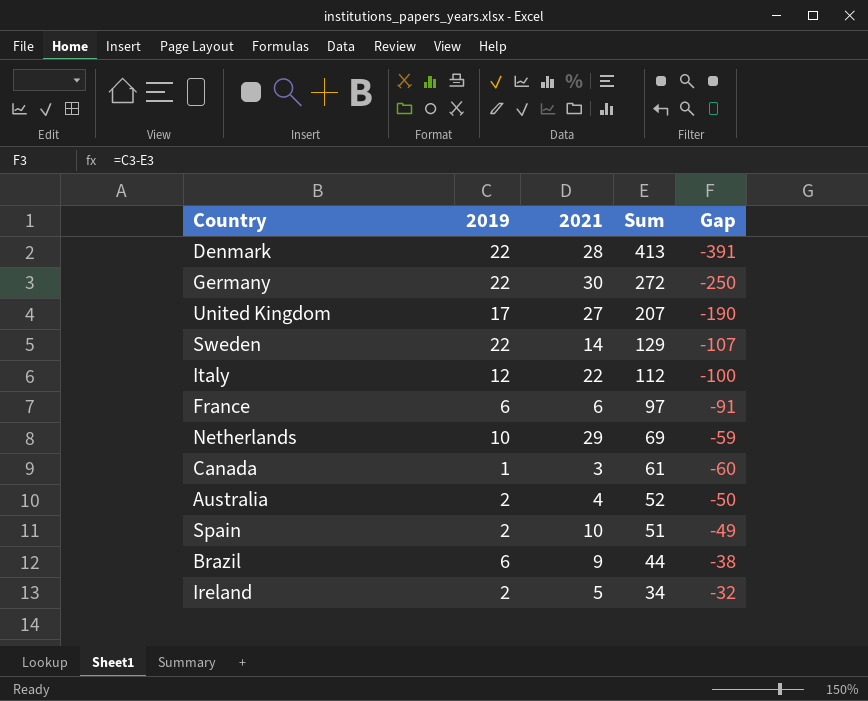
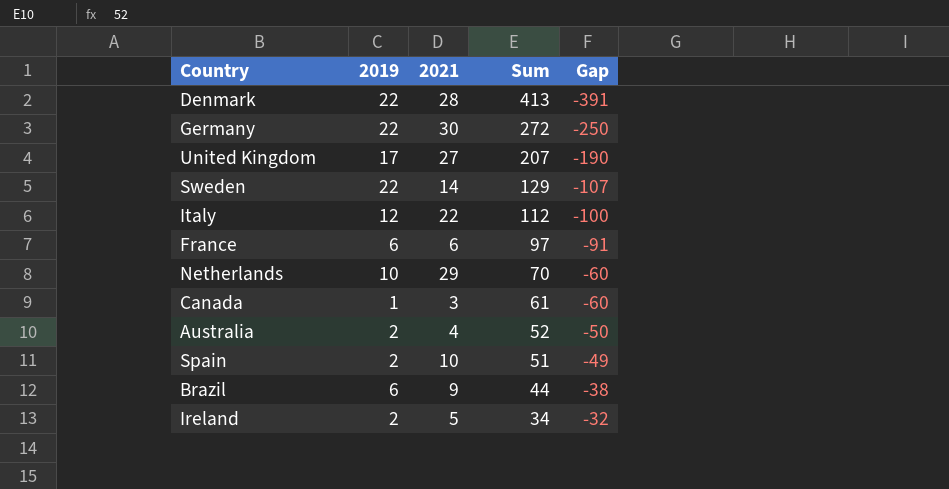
Netherlands | Sum: 69 -> 70
Netherlands | Gap: -59 -> -60

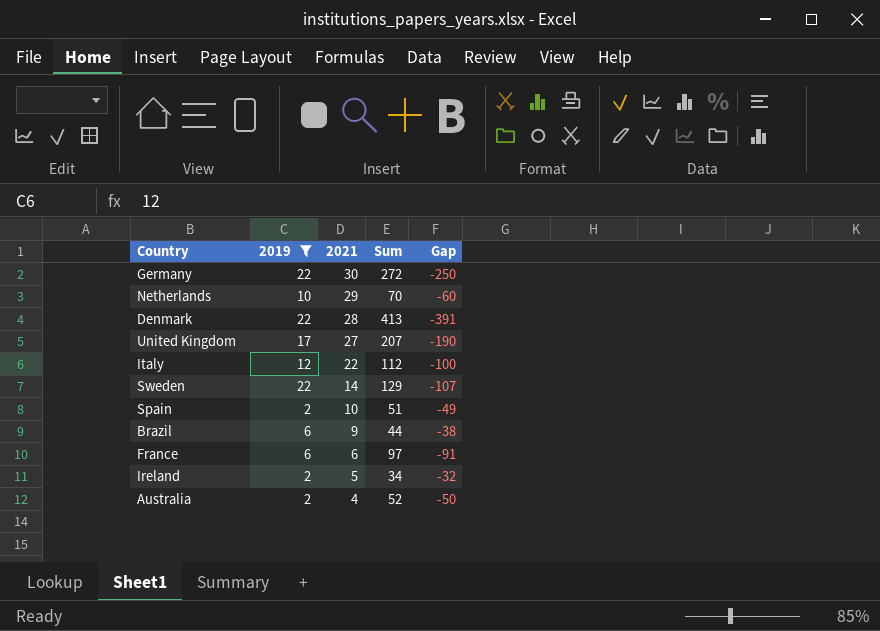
filter: none -> 2019 != 1
row order: Sum descending -> 2021 descending

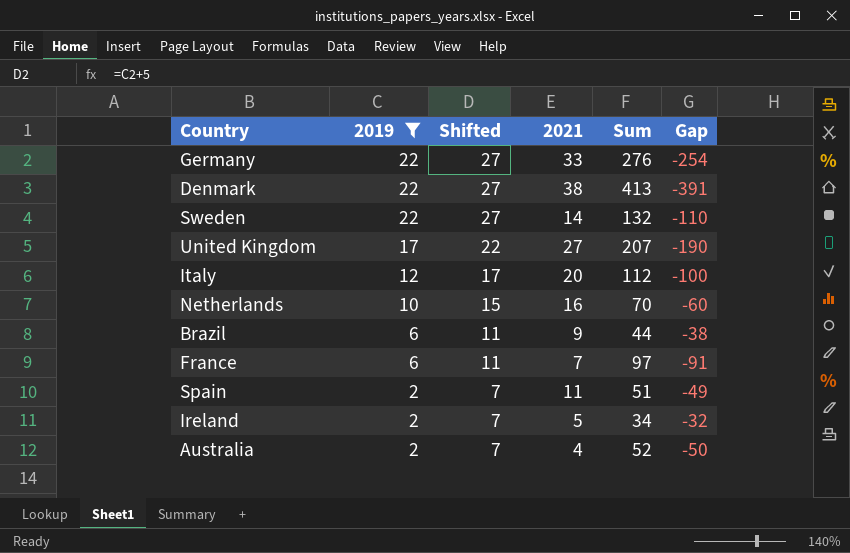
row order: 2021 descending -> 2019 descending
column Shifted | formula: none -> [2019] + 5
Germany | 2021: 30 -> 33
Germany | Sum: 272 -> 276
Germany | Gap: -250 -> -254
Denmark | 2021: 28 -> 38
Sweden | Sum: 129 -> 132
Sweden | Gap: -107 -> -110
Italy | 2021: 22 -> 20
Netherlands | 2021: 29 -> 16
France | 2021: 6 -> 7
Spain | 2021: 10 -> 11

